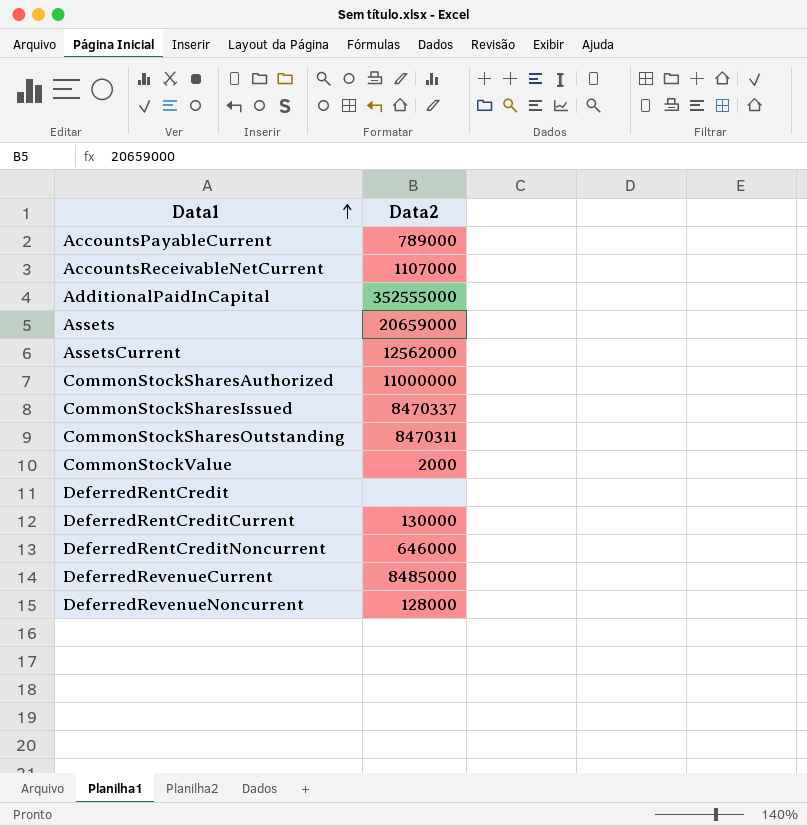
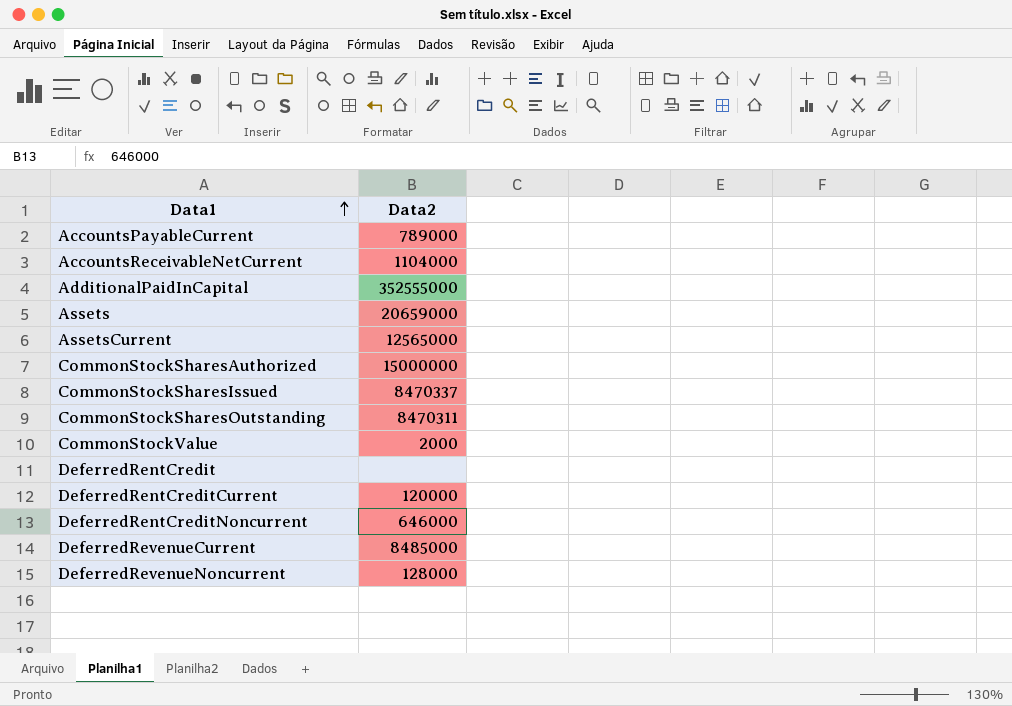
AccountsReceivableNetCurrent | Data2: 1107000 -> 1104000
AssetsCurrent | Data2: 12562000 -> 12565000
CommonStockSharesAuthorized | Data2: 11000000 -> 15000000
DeferredRentCreditCurrent | Data2: 130000 -> 120000

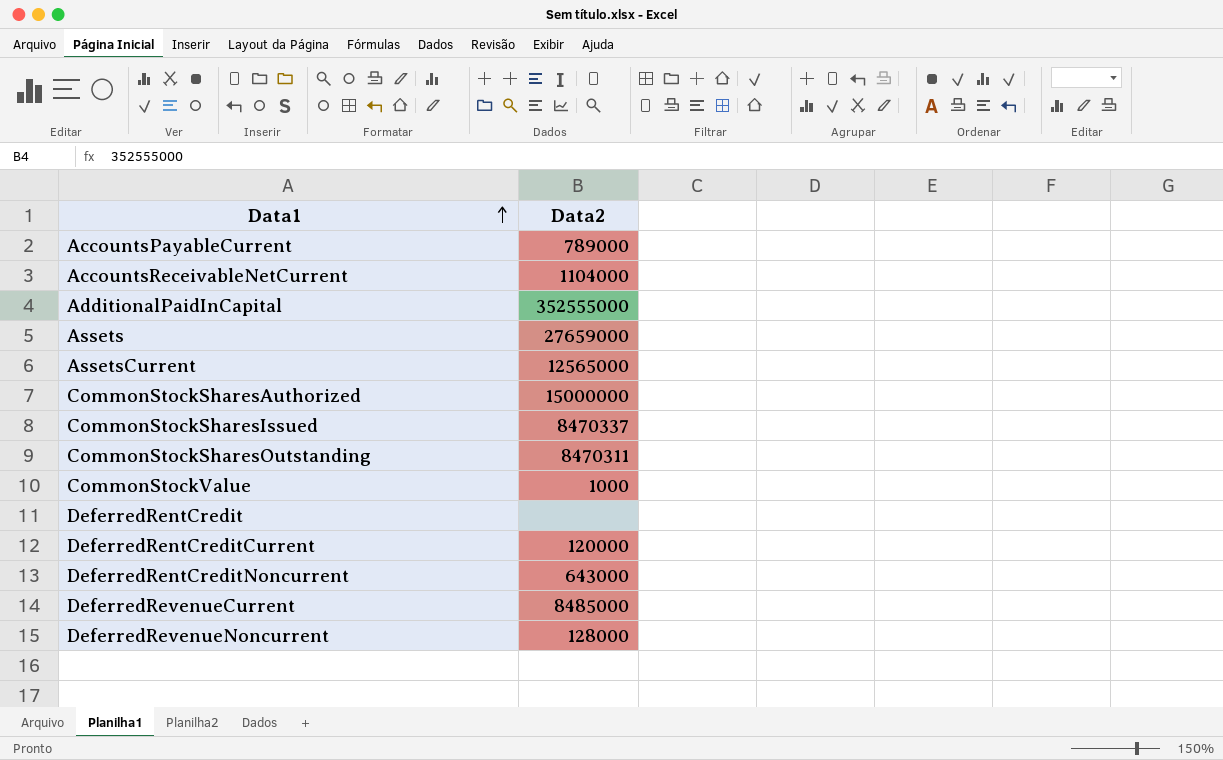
Assets | Data2: 20659000 -> 27659000
CommonStockValue | Data2: 2000 -> 1000
DeferredRentCreditNoncurrent | Data2: 646000 -> 643000

